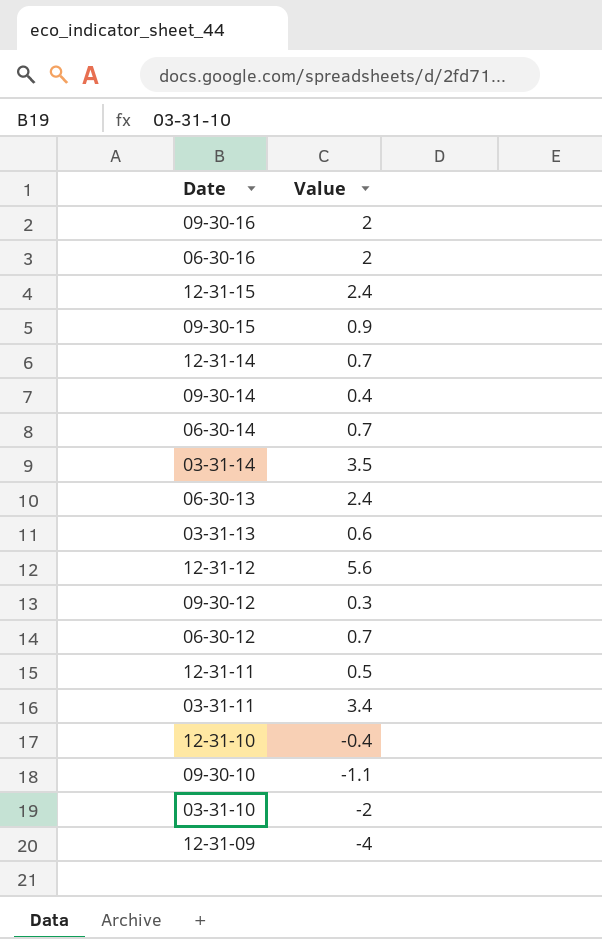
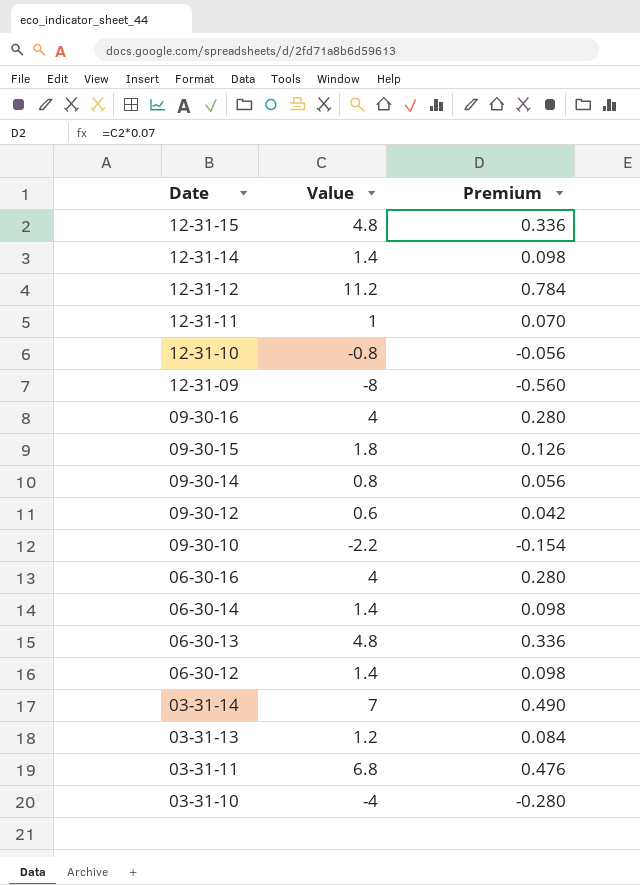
row order: none -> Date descending
column Premium | formula: none -> [Value] * 0.07
12-31-15 | Value: 2.4 -> 4.8
12-31-14 | Value: 0.7 -> 1.4
12-31-12 | Value: 5.6 -> 11.2
12-31-11 | Value: 0.5 -> 1
12-31-10 | Value: -0.4 -> -0.8
12-31-09 | Value: -4 -> -8
09-30-16 | Value: 2 -> 4
09-30-15 | Value: 0.9 -> 1.8
09-30-14 | Value: 0.4 -> 0.8
09-30-12 | Value: 0.3 -> 0.6
09-30-10 | Value: -1.1 -> -2.2
06-30-16 | Value: 2 -> 4
06-30-14 | Value: 0.7 -> 1.4
06-30-13 | Value: 2.4 -> 4.8
06-30-12 | Value: 0.7 -> 1.4
03-31-14 | Value: 3.5 -> 7
03-31-13 | Value: 0.6 -> 1.2
03-31-11 | Value: 3.4 -> 6.8
03-31-10 | Value: -2 -> -4

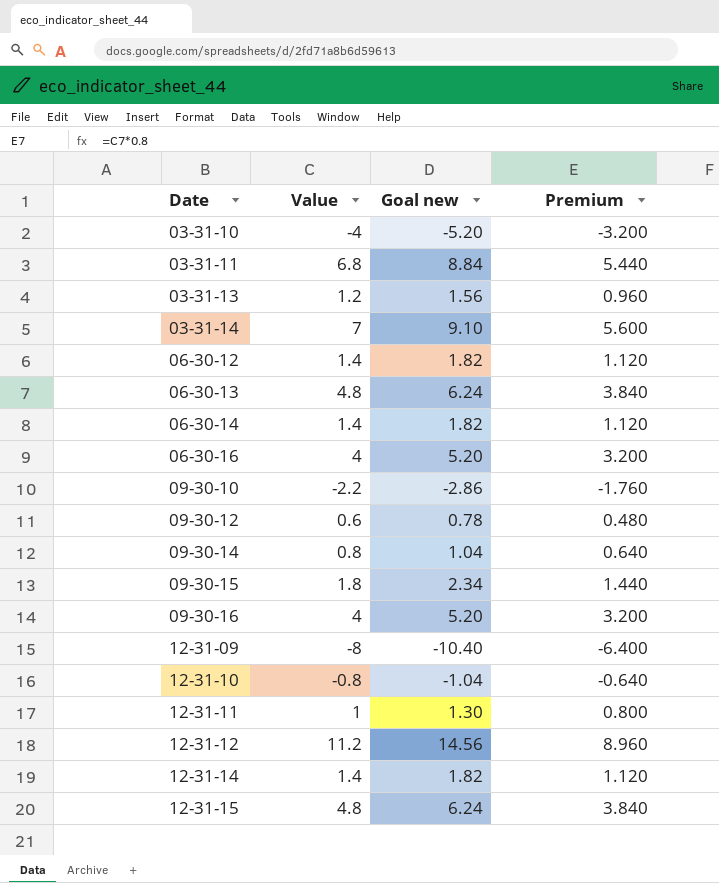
row order: Date descending -> Date ascending
column Goal new | formula: none -> [Value] * 1.3
column Premium | formula: [Value] * 0.07 -> [Value] * 0.8

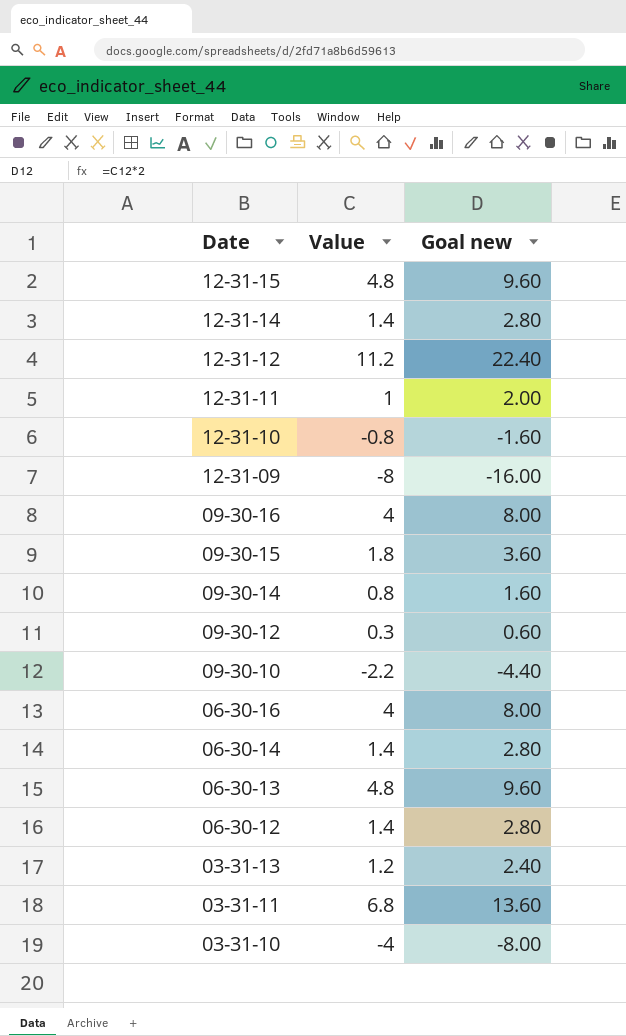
row order: Date ascending -> Date descending
column Premium | formula: [Value] * 0.8 -> none
column Goal new | formula: [Value] * 1.3 -> [Value] * 2
row 03-31-14: 7 | 9.10 | 5.600 -> none
09-30-12 | Value: 0.6 -> 0.3

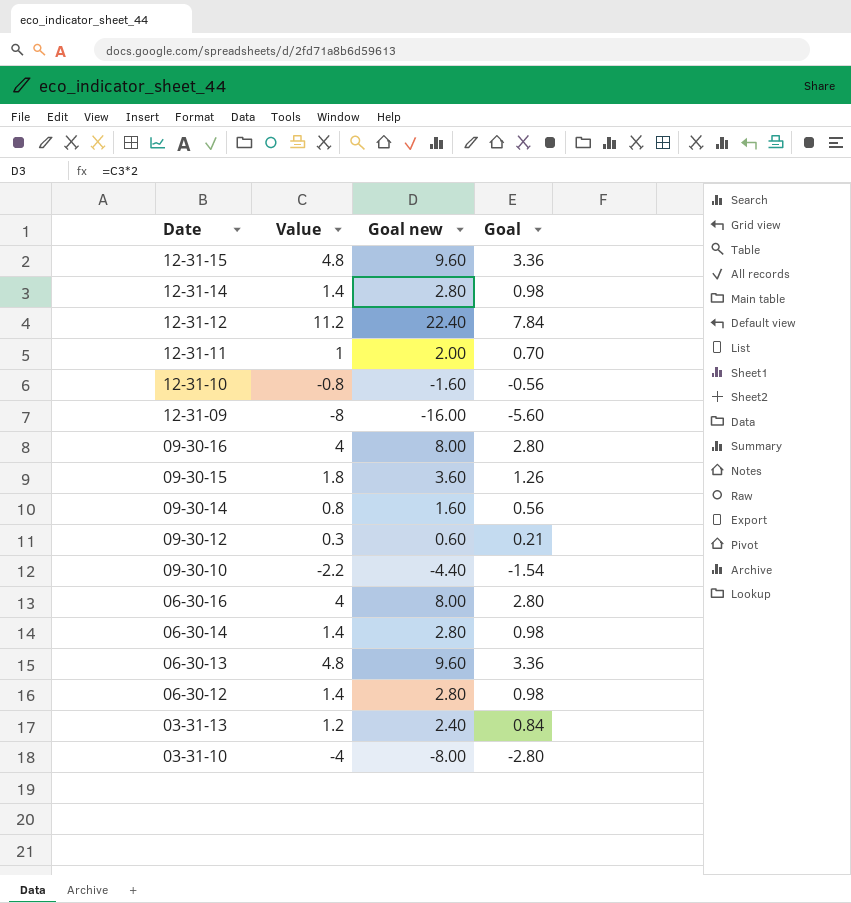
column Goal | formula: none -> [Value] * 0.7
row 03-31-11: 6.8 | 13.60 -> none

